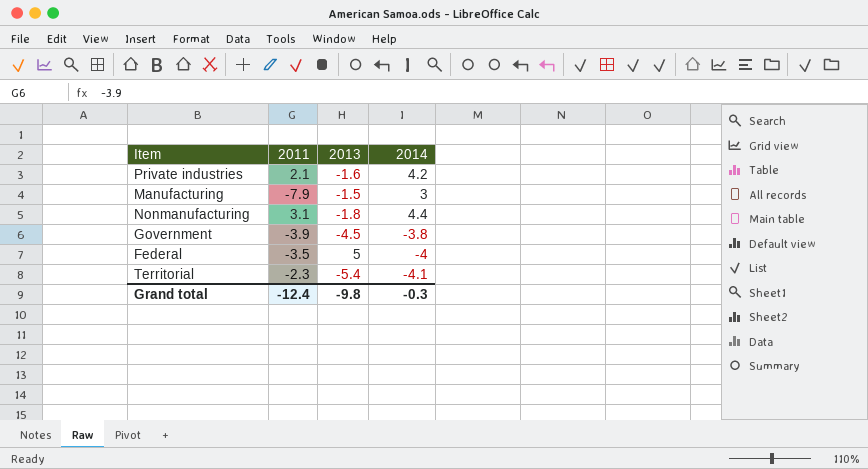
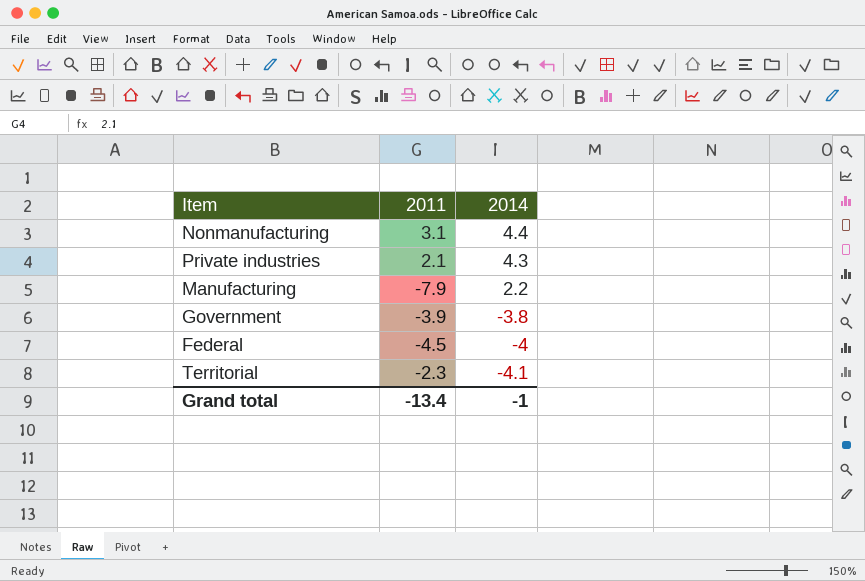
row order: none -> 2014 descending
column 2013 | position: 3 -> none
Private industries | 2014: 4.2 -> 4.3
Manufacturing | 2014: 3 -> 2.2
Federal | 2011: -3.5 -> -4.5
Grand total | 2011: -12.4 -> -13.4
Grand total | 2014: -0.3 -> -1

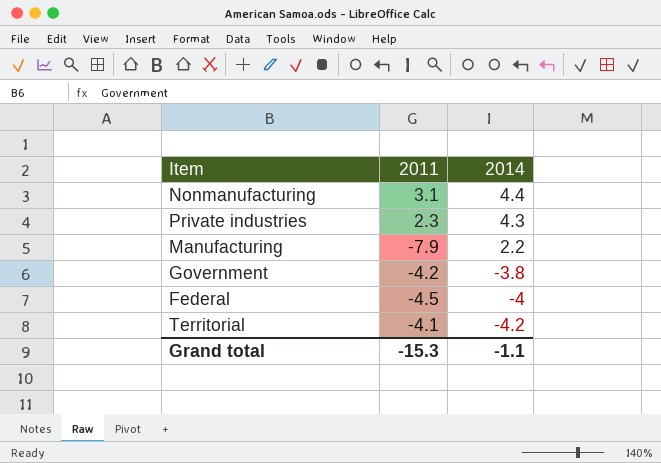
Private industries | 2011: 2.1 -> 2.3
Government | 2011: -3.9 -> -4.2
Territorial | 2011: -2.3 -> -4.1
Territorial | 2014: -4.1 -> -4.2
Grand total | 2011: -13.4 -> -15.3
Grand total | 2014: -1 -> -1.1

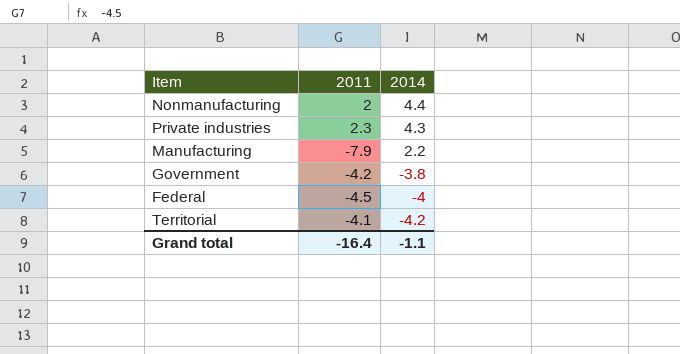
Nonmanufacturing | 2011: 3.1 -> 2
Grand total | 2011: -15.3 -> -16.4

